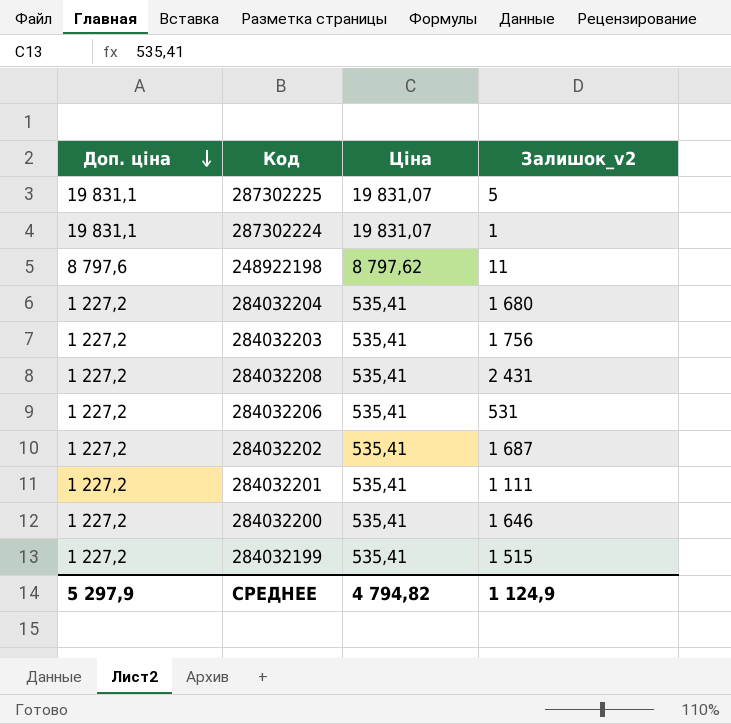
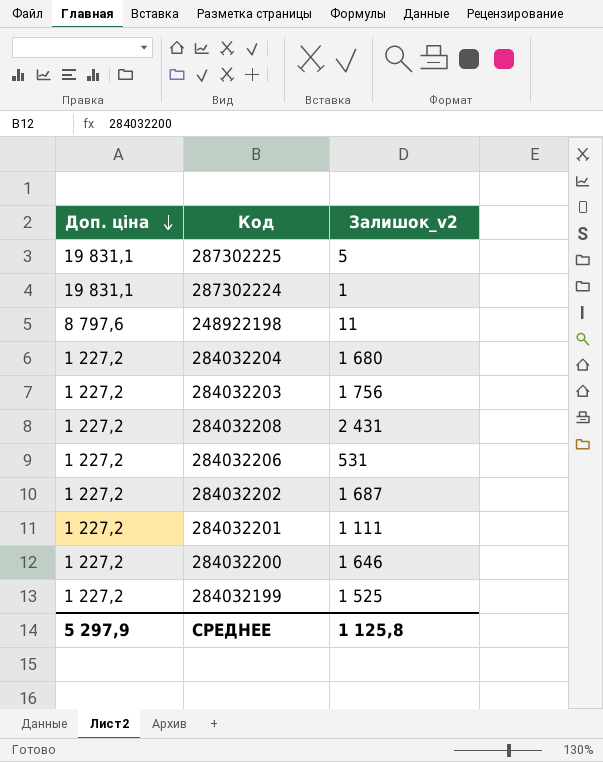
column Ціна | position: 3 -> none
284032199 | Залишок_v2: 1 515 -> 1 525
СРЕДНЕЕ | Залишок_v2: 1 124,9 -> 1 125,8

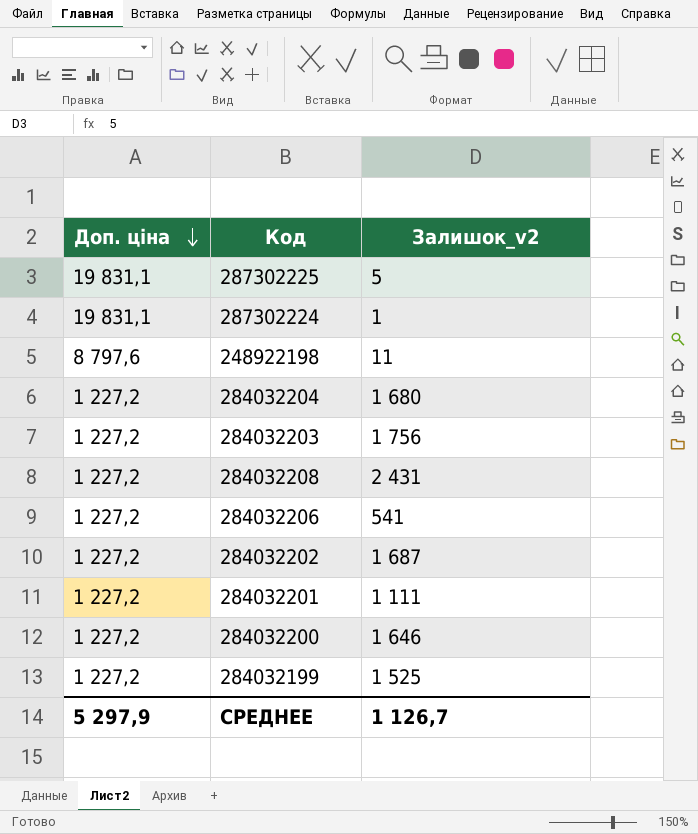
284032206 | Залишок_v2: 531 -> 541
СРЕДНЕЕ | Залишок_v2: 1 125,8 -> 1 126,7

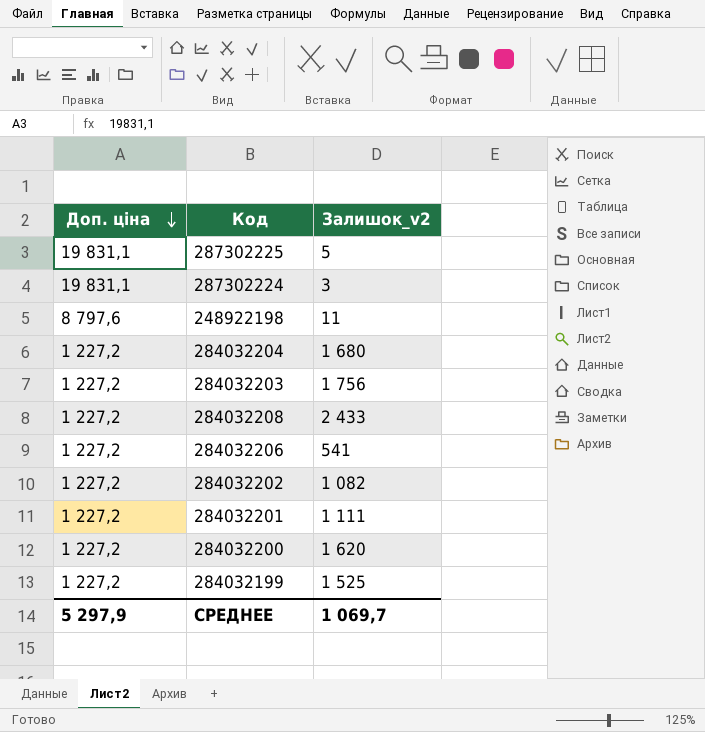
287302224 | Залишок_v2: 1 -> 3
284032208 | Залишок_v2: 2 431 -> 2 433
284032202 | Залишок_v2: 1 687 -> 1 082
284032200 | Залишок_v2: 1 646 -> 1 620
СРЕДНЕЕ | Залишок_v2: 1 126,7 -> 1 069,7

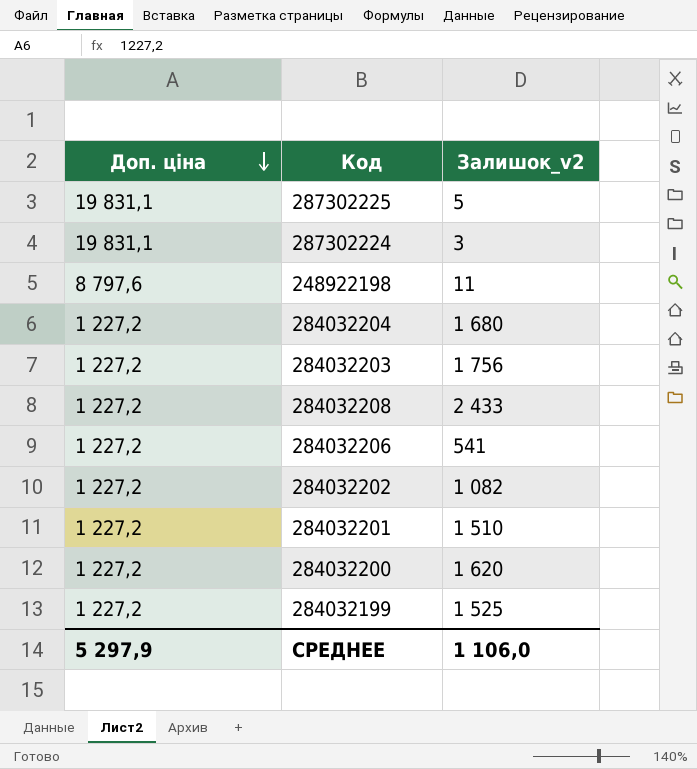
284032201 | Залишок_v2: 1 111 -> 1 510
СРЕДНЕЕ | Залишок_v2: 1 069,7 -> 1 106,0

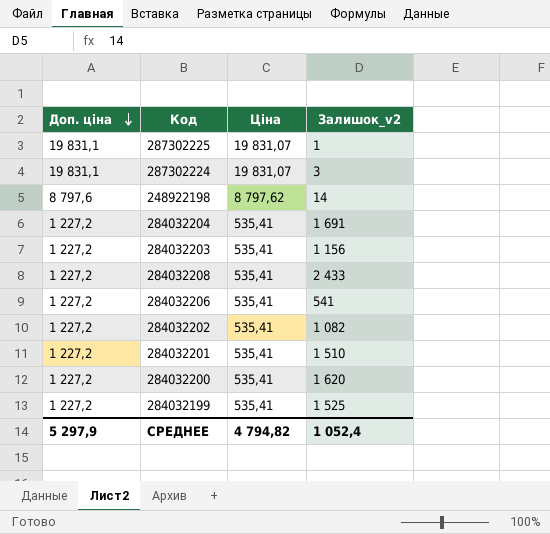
column Ціна | position: none -> 3
287302225 | Залишок_v2: 5 -> 1
248922198 | Залишок_v2: 11 -> 14
284032204 | Залишок_v2: 1 680 -> 1 691
284032203 | Залишок_v2: 1 756 -> 1 156
СРЕДНЕЕ | Залишок_v2: 1 106,0 -> 1 052,4

